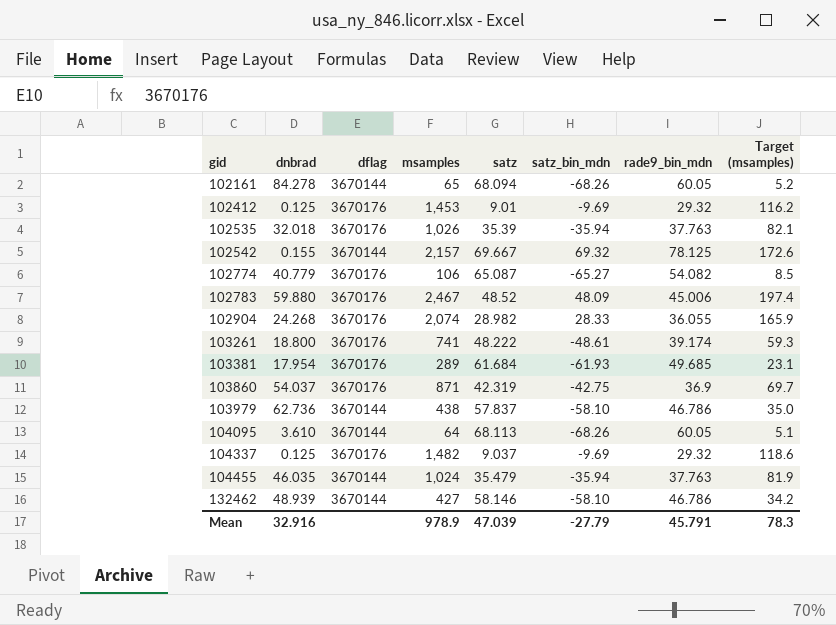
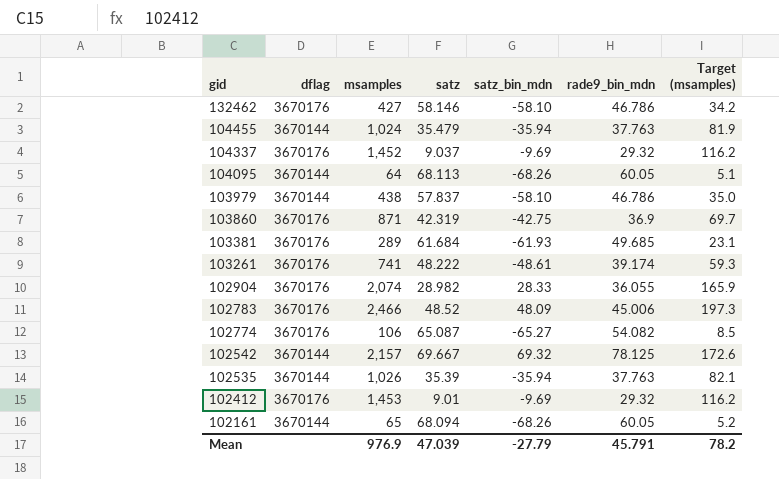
row order: gid ascending -> gid descending
column dnbrad | position: 2 -> none
132462 | dflag: 3670144 -> 3670176
104337 | msamples: 1,482 -> 1,452
104337 | Target (msamples): 118.6 -> 116.2
102783 | msamples: 2,467 -> 2,466
102783 | Target (msamples): 197.4 -> 197.3
102535 | dflag: 3670176 -> 3670144
Mean | msamples: 978.9 -> 976.9
Mean | Target (msamples): 78.3 -> 78.2

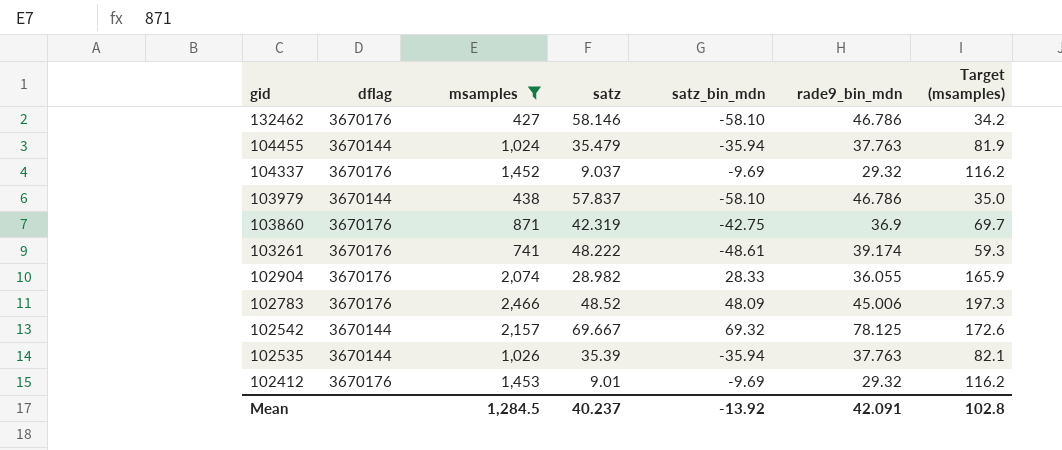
filter: none -> msamples >= 427
Mean | msamples: 976.9 -> 1,284.5
Mean | satz: 47.039 -> 40.237
Mean | satz_bin_mdn: -27.79 -> -13.92
Mean | rade9_bin_mdn: 45.791 -> 42.091
Mean | Target (msamples): 78.2 -> 102.8

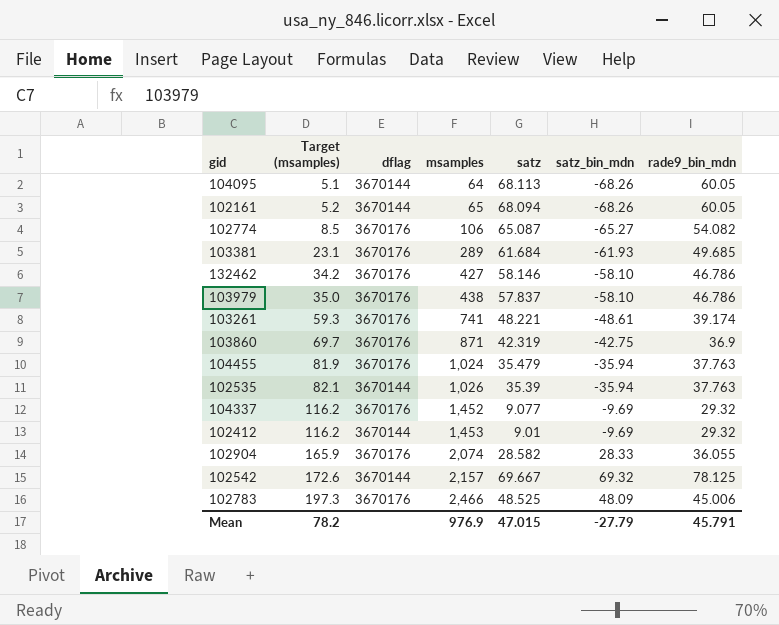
filter: msamples >= 427 -> none
row order: gid descending -> Target (msamples) ascending
column Target (msamples) | position: 7 -> 2
103979 | dflag: 3670144 -> 3670176
103261 | satz: 48.222 -> 48.221
104455 | dflag: 3670144 -> 3670176
104337 | satz: 9.037 -> 9.077
102412 | dflag: 3670176 -> 3670144
102904 | satz: 28.982 -> 28.582
102783 | satz: 48.52 -> 48.525
Mean | Target (msamples): 102.8 -> 78.2
Mean | msamples: 1,284.5 -> 976.9
Mean | satz: 40.237 -> 47.015
Mean | satz_bin_mdn: -13.92 -> -27.79
Mean | rade9_bin_mdn: 42.091 -> 45.791

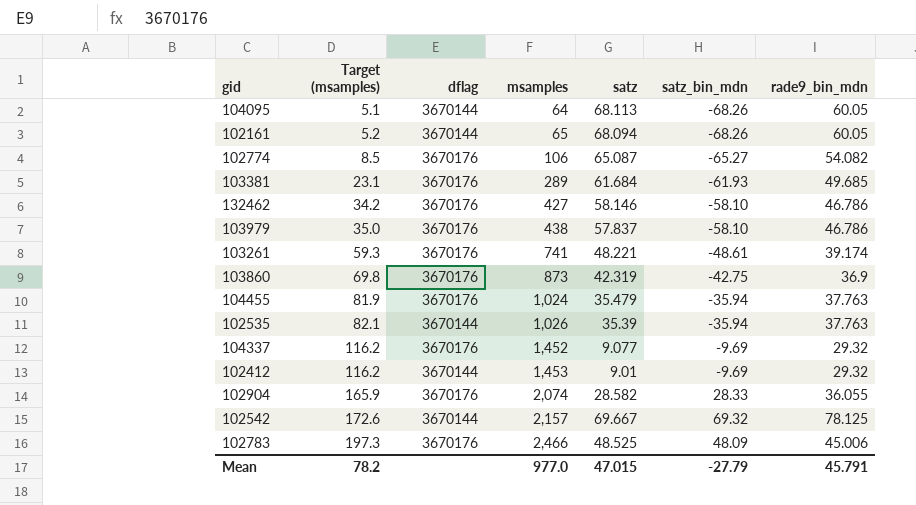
103860 | Target (msamples): 69.7 -> 69.8
103860 | msamples: 871 -> 873
Mean | msamples: 976.9 -> 977.0

